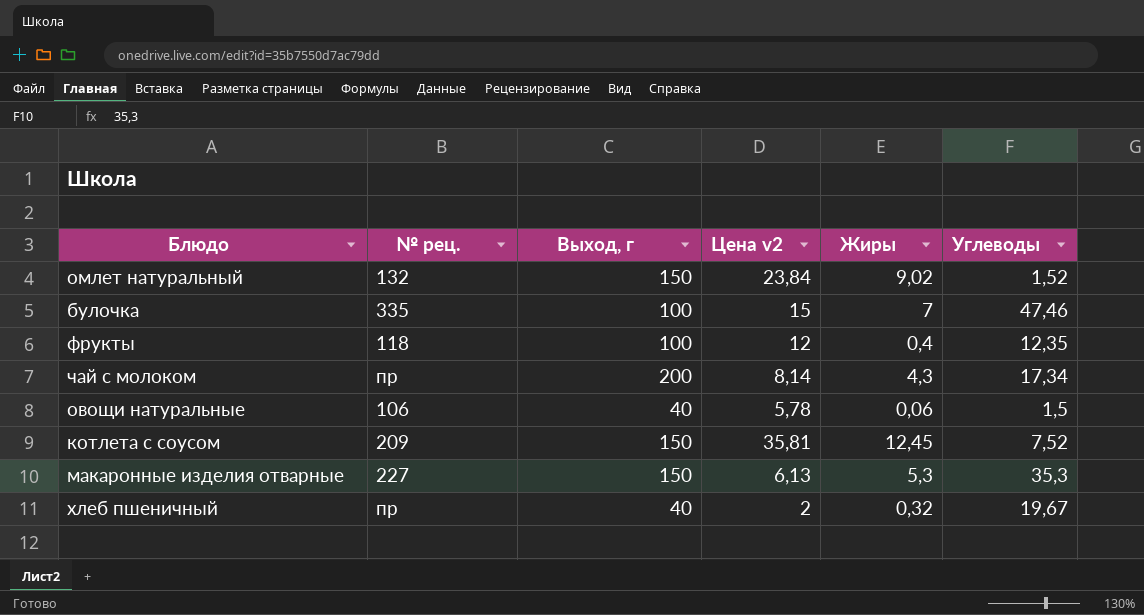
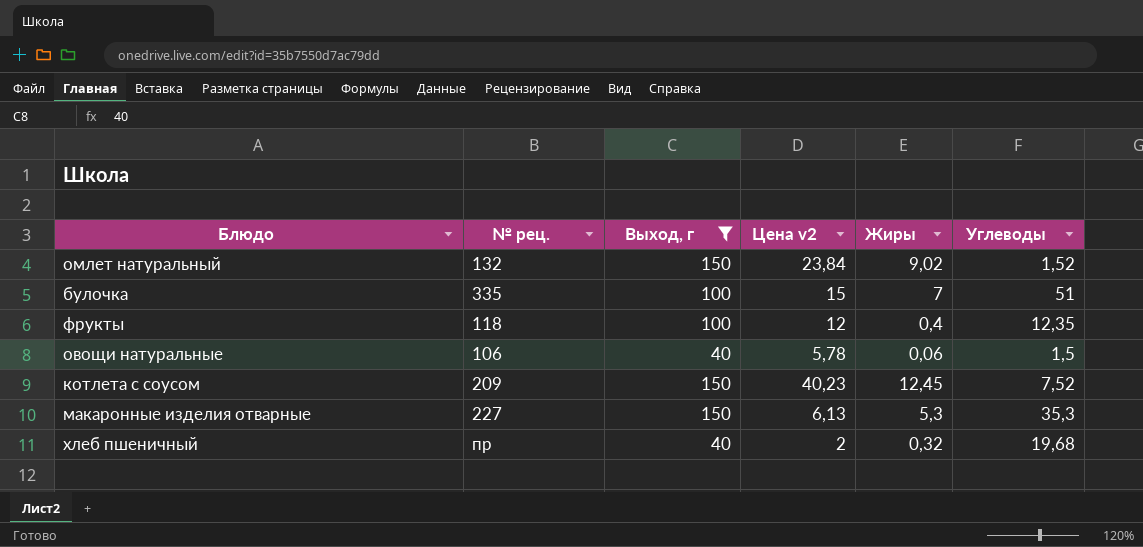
filter: none -> Выход, г != 200
булочка | Углеводы: 47,46 -> 51
котлета с соусом | Цена v2: 35,81 -> 40,23
хлеб пшеничный | Углеводы: 19,67 -> 19,68

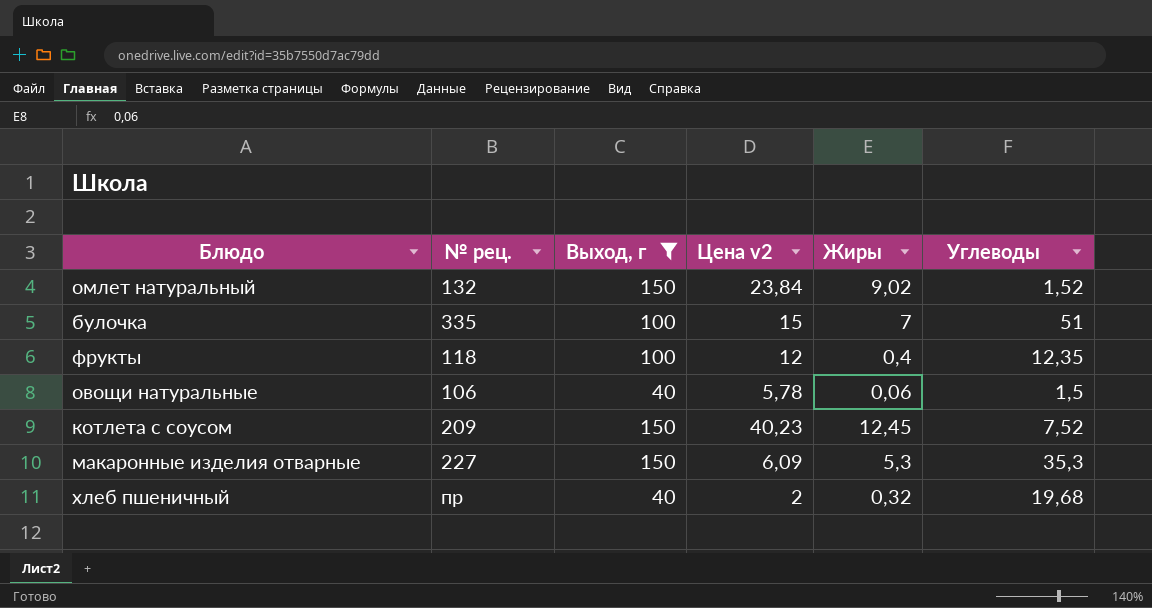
макаронные изделия отварные | Цена v2: 6,13 -> 6,09

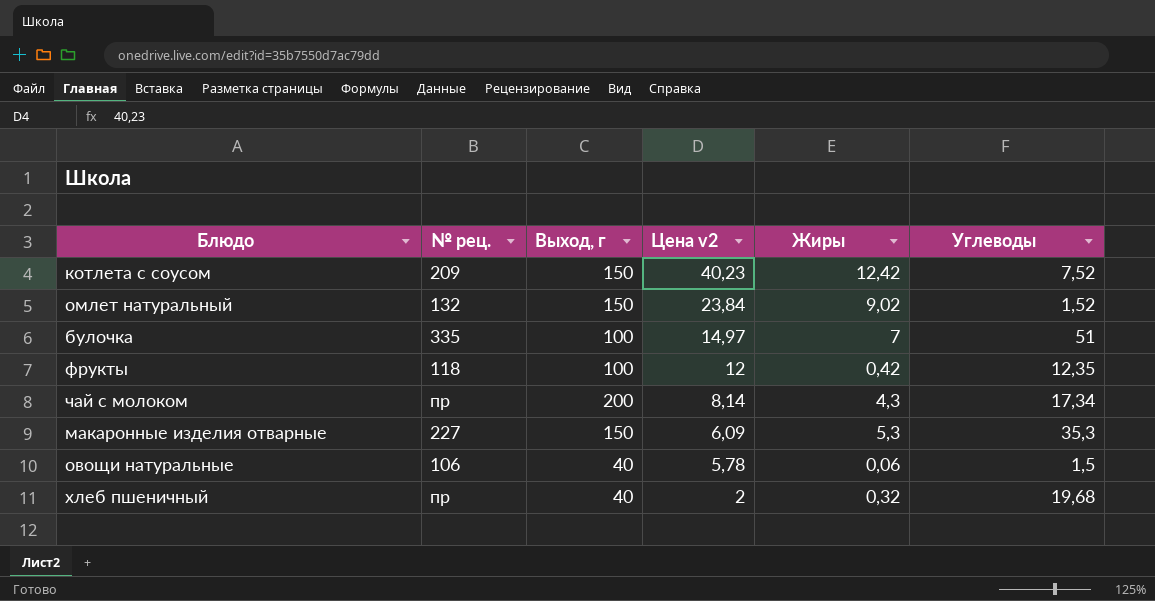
filter: Выход, г != 200 -> none
row order: none -> Цена v2 descending
котлета с соусом | Жиры: 12,45 -> 12,42
булочка | Цена v2: 15 -> 14,97
фрукты | Жиры: 0,4 -> 0,42

